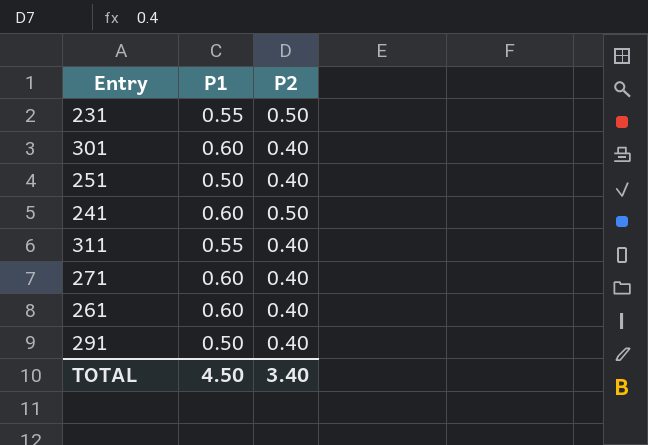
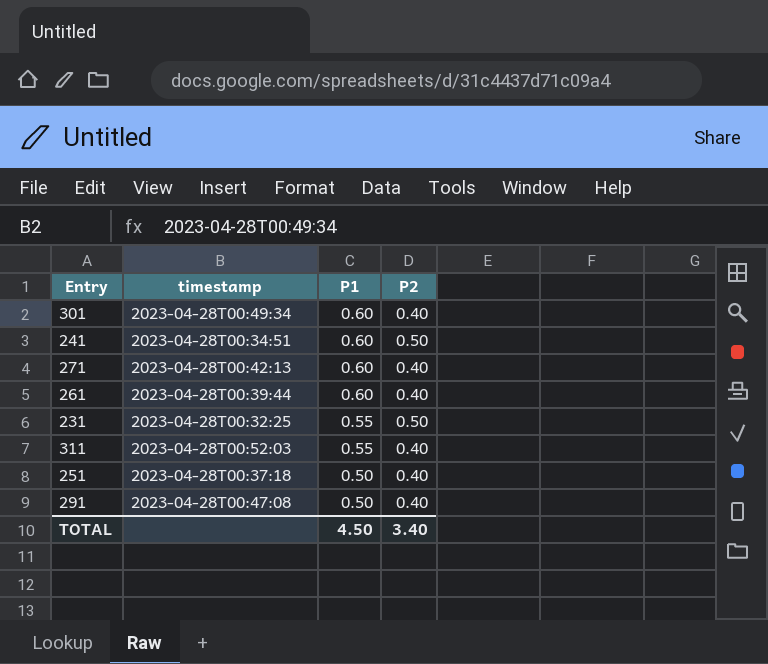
row order: none -> P1 descending
column timestamp | position: none -> 2

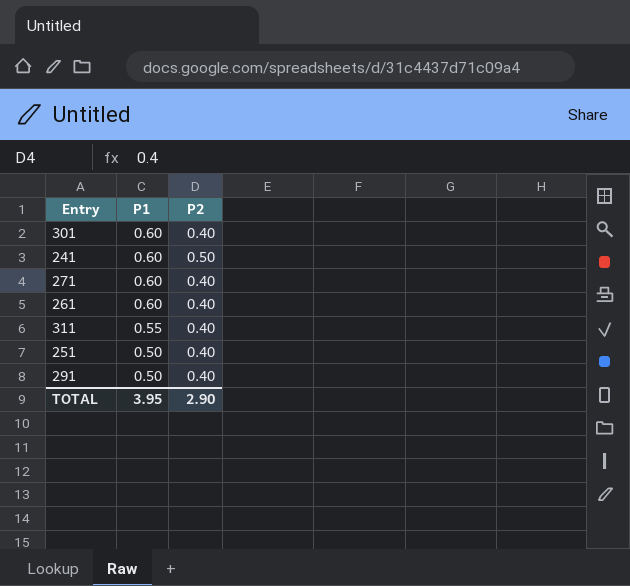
column timestamp | position: 2 -> none
row 231: 2023-04-28T00:32:25 | 0.55 | 0.50 -> none
TOTAL | P1: 4.50 -> 3.95
TOTAL | P2: 3.40 -> 2.90

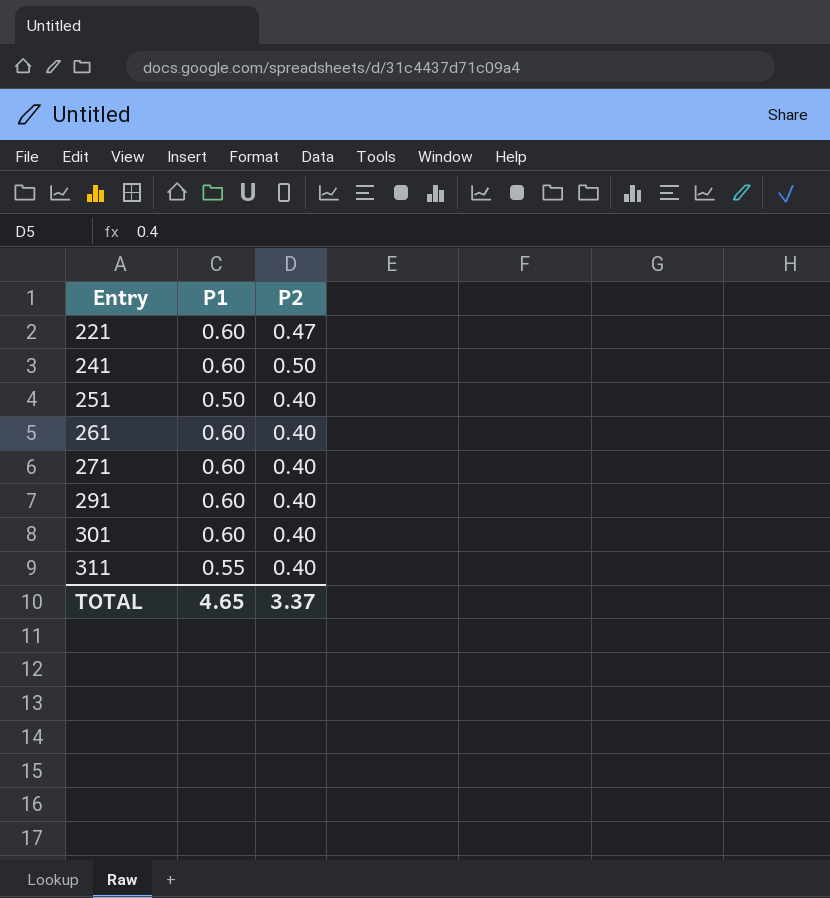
row order: P1 descending -> Entry ascending
row 221: none -> 0.60 | 0.47
291 | P1: 0.50 -> 0.60
TOTAL | P1: 3.95 -> 4.65
TOTAL | P2: 2.90 -> 3.37

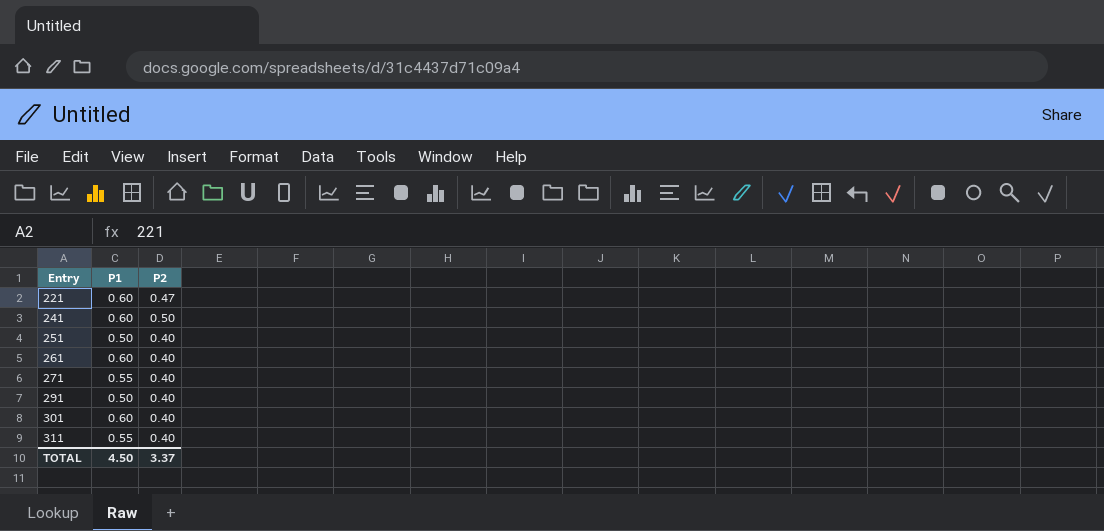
271 | P1: 0.60 -> 0.55
291 | P1: 0.60 -> 0.50
TOTAL | P1: 4.65 -> 4.50

